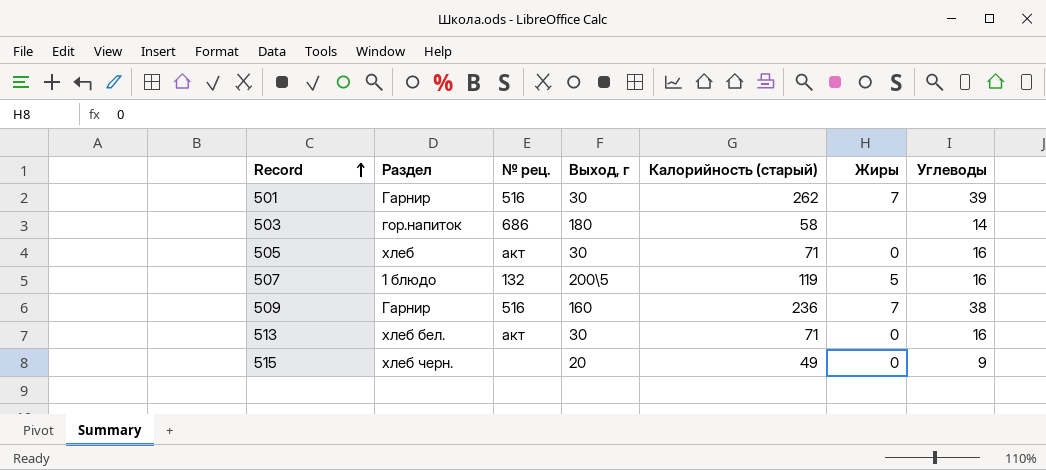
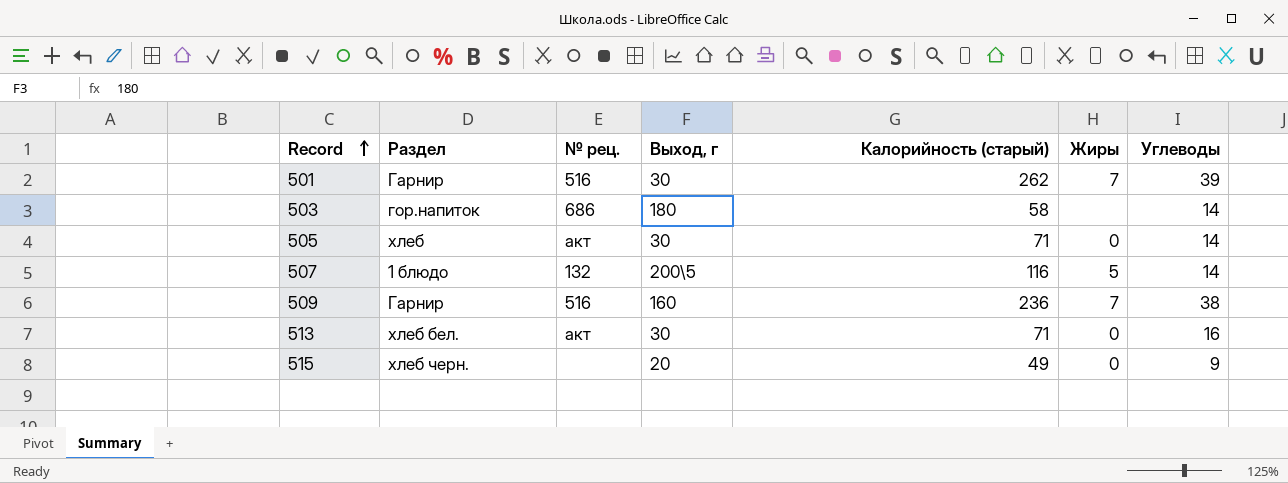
505 | Углеводы: 16 -> 14
507 | Калорийность (старый): 119 -> 116
507 | Углеводы: 16 -> 14

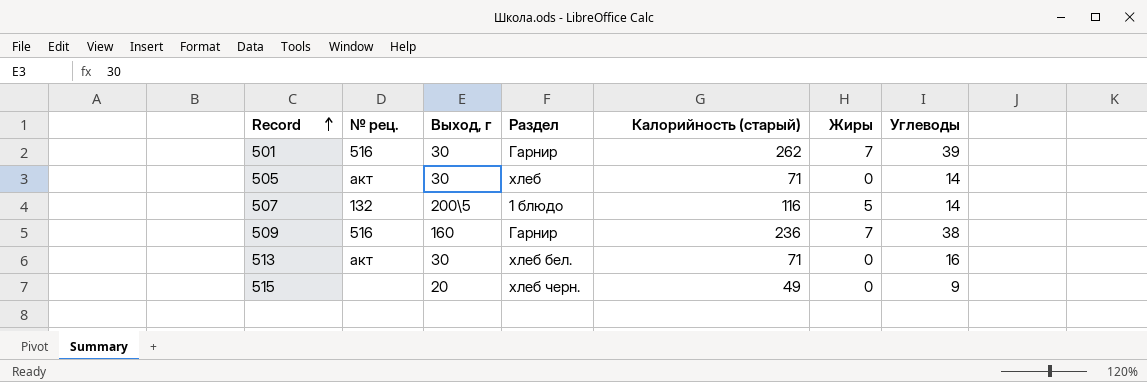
column Раздел | position: 2 -> 4
row 503: гор.напиток | 686 | 180 | 58 | none | 14 -> none

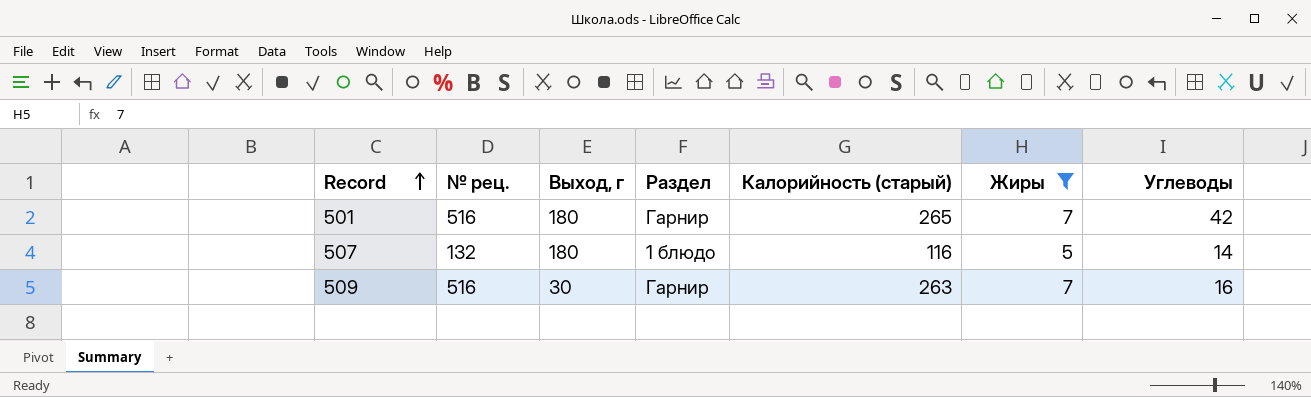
filter: none -> Жиры != 0
501 | Выход, г: 30 -> 180
501 | Калорийность (старый): 262 -> 265
501 | Углеводы: 39 -> 42
507 | Выход, г: 200\5 -> 180
509 | Выход, г: 160 -> 30
509 | Калорийность (старый): 236 -> 263
509 | Углеводы: 38 -> 16

